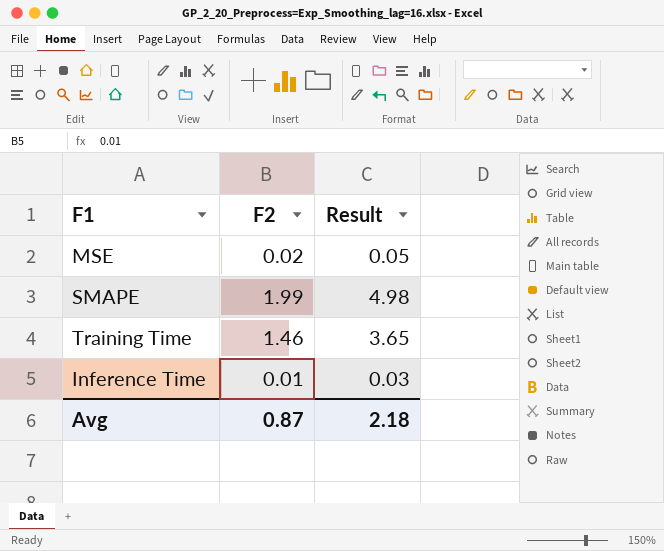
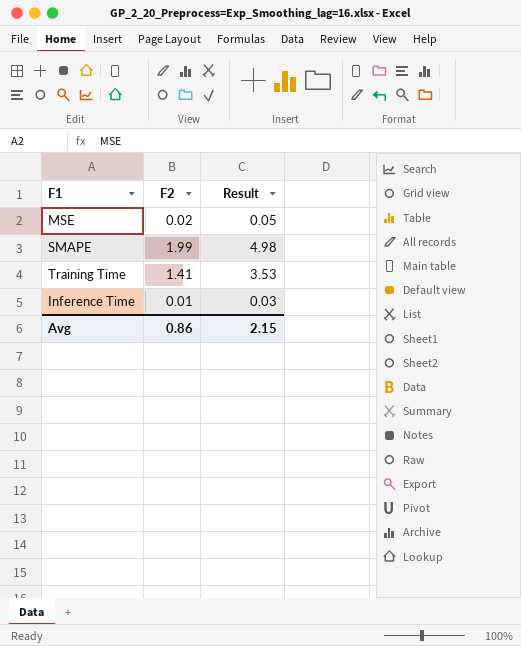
Training Time | F2: 1.46 -> 1.41
Training Time | Result: 3.65 -> 3.53
Avg | F2: 0.87 -> 0.86
Avg | Result: 2.18 -> 2.15

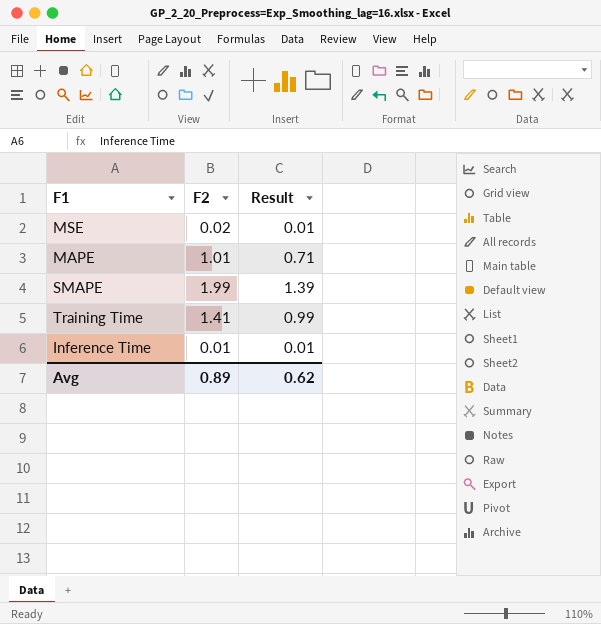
column Result | formula: [F2] * 2.5 -> [F2] * 0.7
row MAPE: none -> 1.01 | 0.71
Avg | F2: 0.86 -> 0.89
Avg | Result: 2.15 -> 0.62

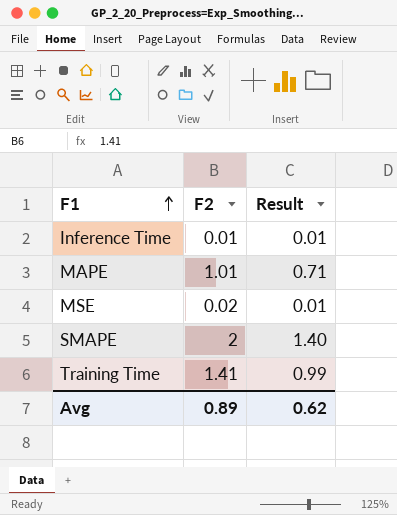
row order: none -> F1 ascending
SMAPE | F2: 1.99 -> 2
SMAPE | Result: 1.39 -> 1.40

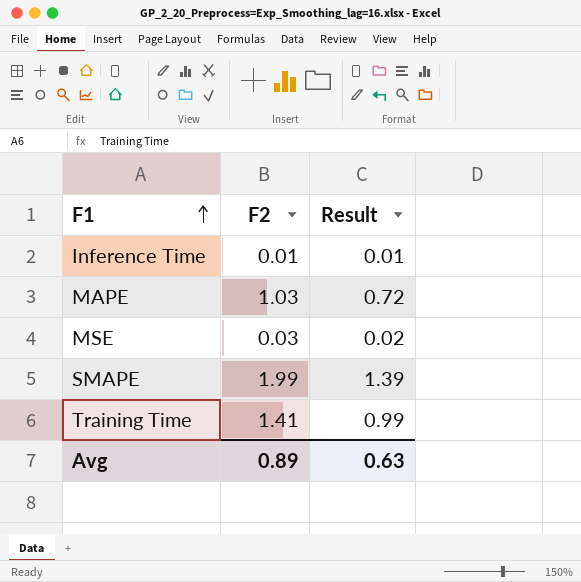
MAPE | F2: 1.01 -> 1.03
MAPE | Result: 0.71 -> 0.72
MSE | F2: 0.02 -> 0.03
MSE | Result: 0.01 -> 0.02
SMAPE | F2: 2 -> 1.99
SMAPE | Result: 1.40 -> 1.39
Avg | Result: 0.62 -> 0.63

